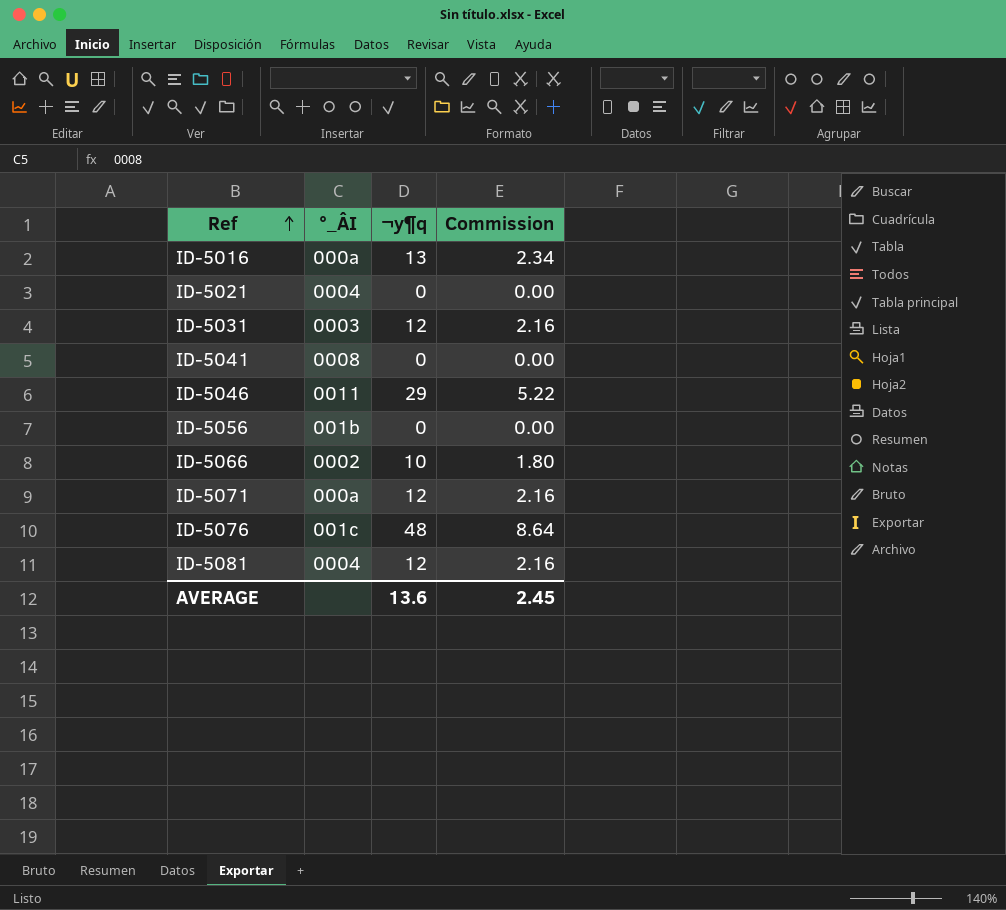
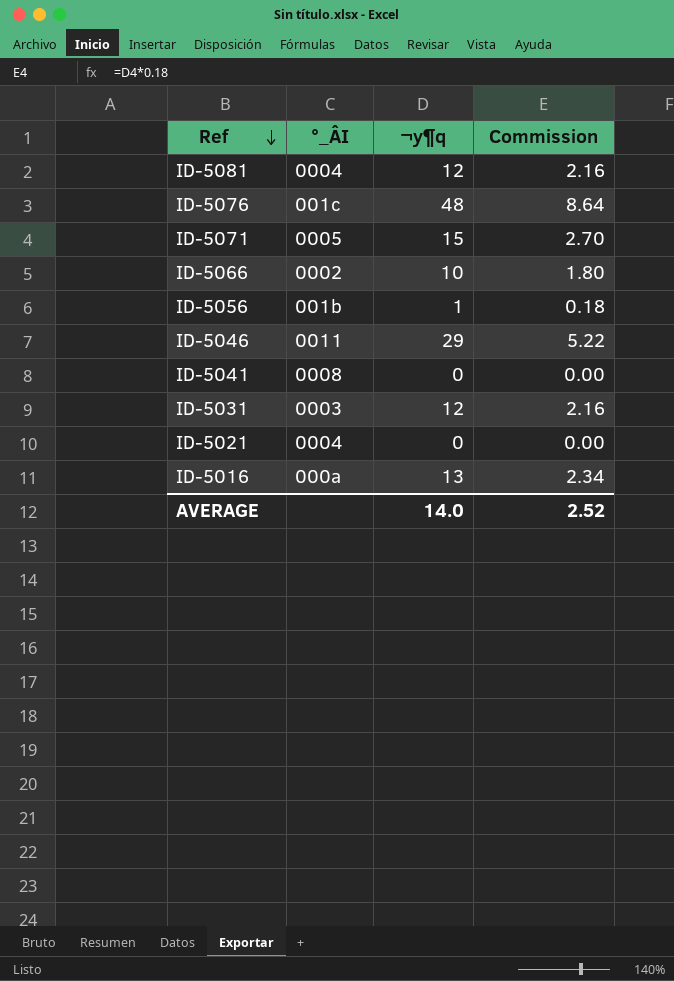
row order: Ref ascending -> Ref descending
ID-5071 | °_ÂI: 000a -> 0005
ID-5071 | ¬y¶q: 12 -> 15
ID-5071 | Commission: 2.16 -> 2.70
ID-5056 | ¬y¶q: 0 -> 1
ID-5056 | Commission: 0.00 -> 0.18
AVERAGE | ¬y¶q: 13.6 -> 14.0
AVERAGE | Commission: 2.45 -> 2.52

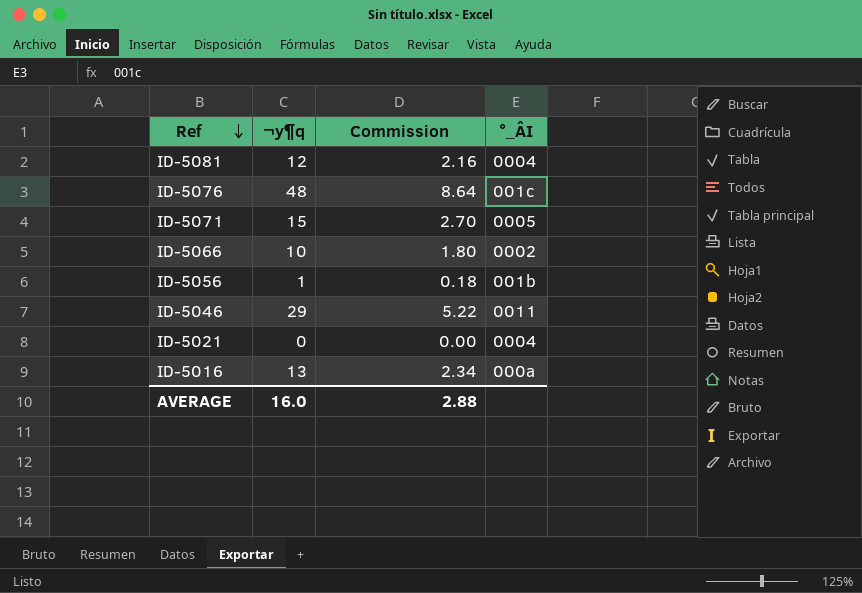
column °_ÂI | position: 2 -> 4
row ID-5041: 0008 | 0 | 0.00 -> none
row ID-5031: 0003 | 12 | 2.16 -> none
AVERAGE | ¬y¶q: 14.0 -> 16.0
AVERAGE | Commission: 2.52 -> 2.88

